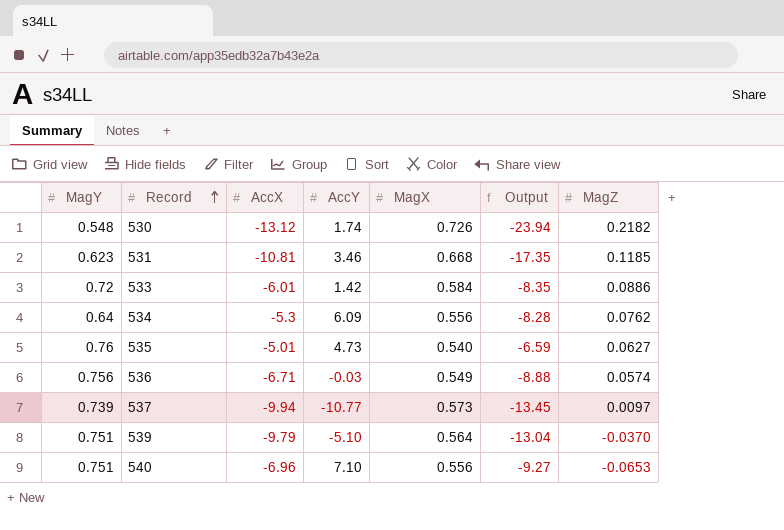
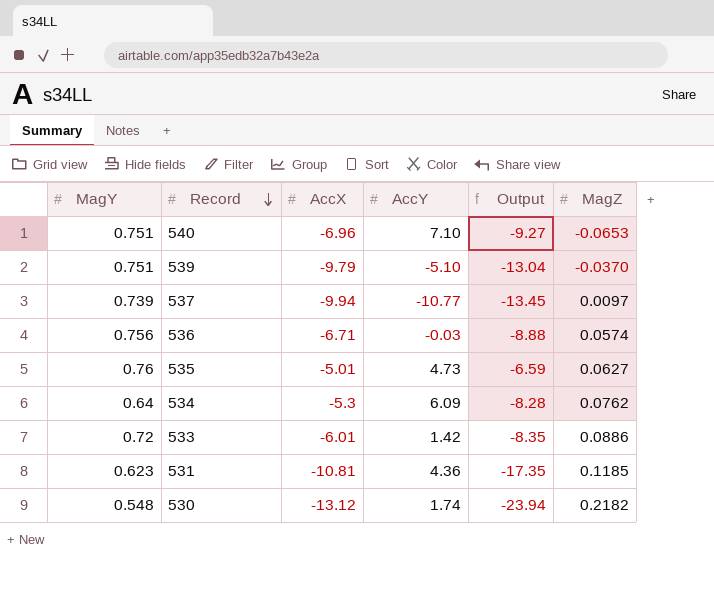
row order: Record ascending -> Record descending
column MagX | position: 5 -> none
531 | AccY: 3.46 -> 4.36

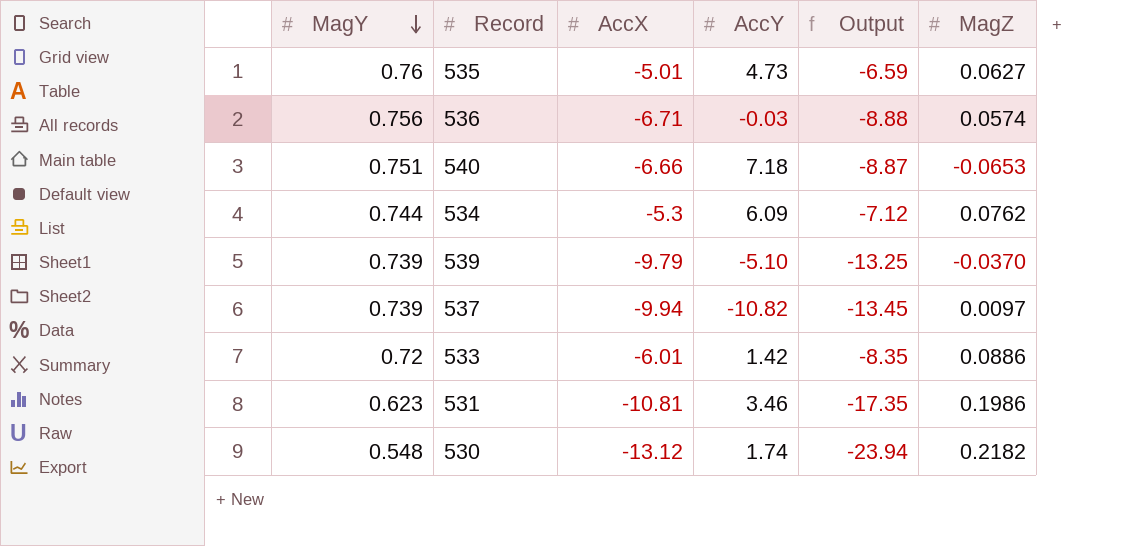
row order: Record descending -> MagY descending
540 | AccX: -6.96 -> -6.66
540 | AccY: 7.10 -> 7.18
540 | Output: -9.27 -> -8.87
534 | MagY: 0.64 -> 0.744
534 | Output: -8.28 -> -7.12
539 | MagY: 0.751 -> 0.739
539 | Output: -13.04 -> -13.25
537 | AccY: -10.77 -> -10.82
531 | AccY: 4.36 -> 3.46
531 | MagZ: 0.1185 -> 0.1986

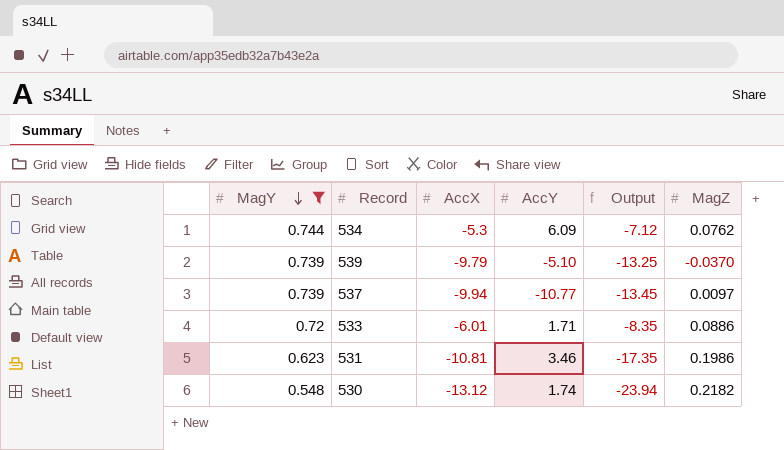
filter: none -> MagY <= 0.744
537 | AccY: -10.82 -> -10.77
533 | AccY: 1.42 -> 1.71

